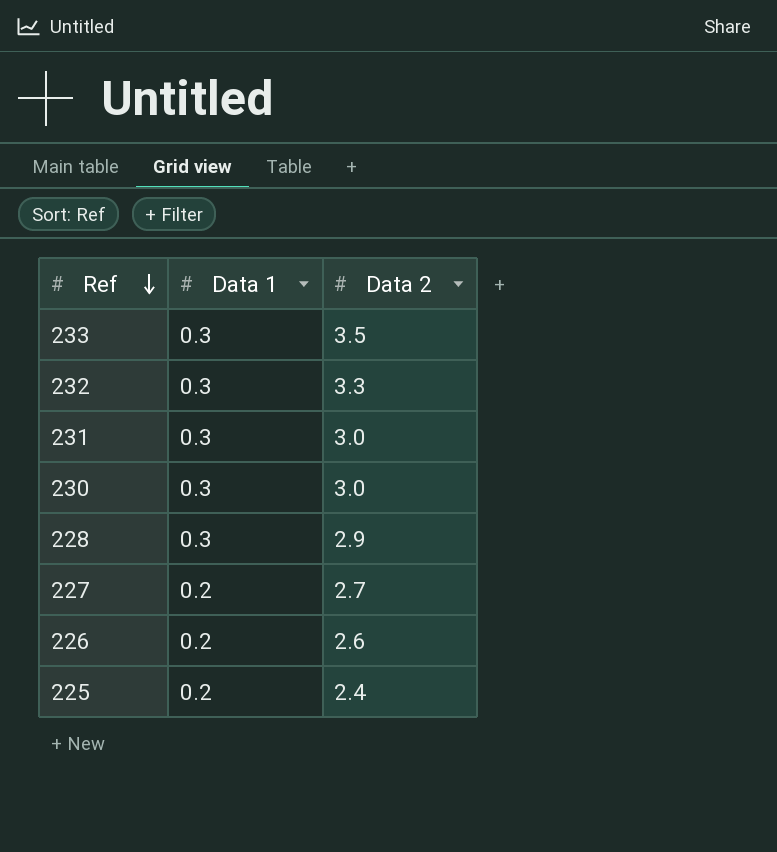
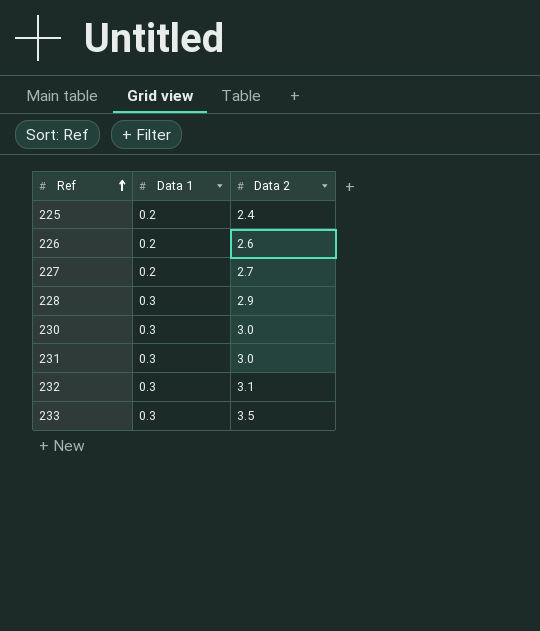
row order: Ref descending -> Ref ascending
232 | Data 2: 3.3 -> 3.1

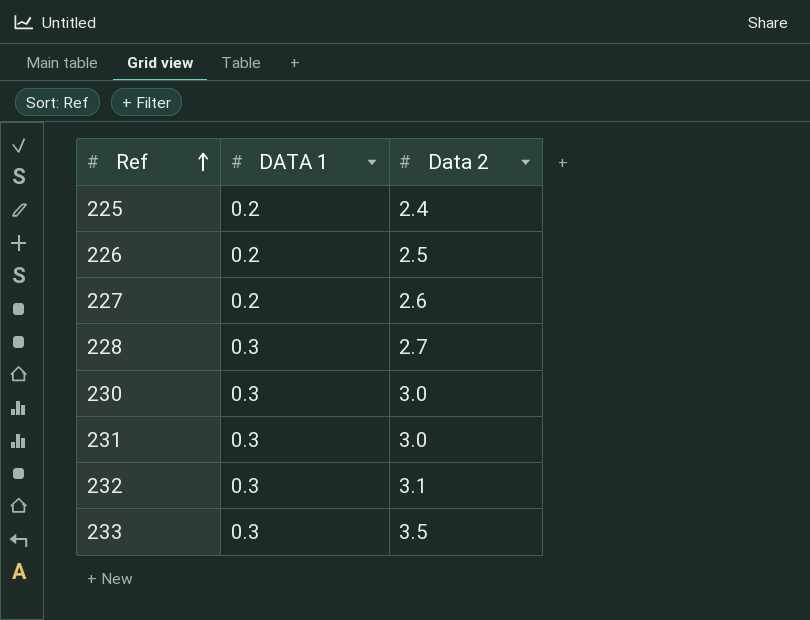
column name: Data 1 -> DATA 1
226 | Data 2: 2.6 -> 2.5
227 | Data 2: 2.7 -> 2.6
228 | Data 2: 2.9 -> 2.7

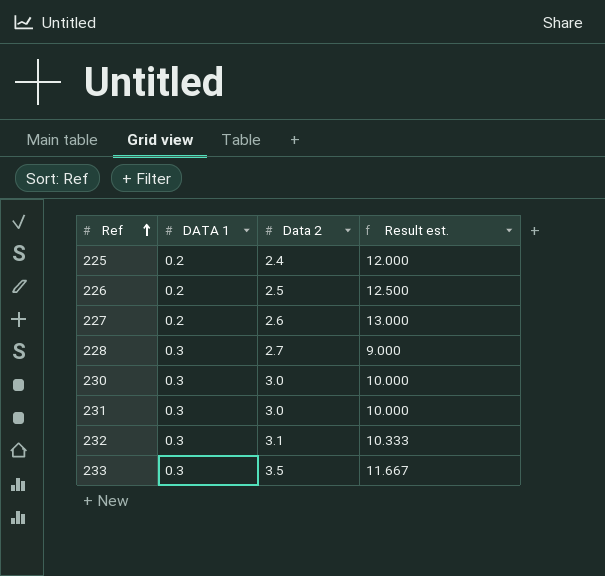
column Result est. | formula: none -> [Data 2] / [DATA 1]

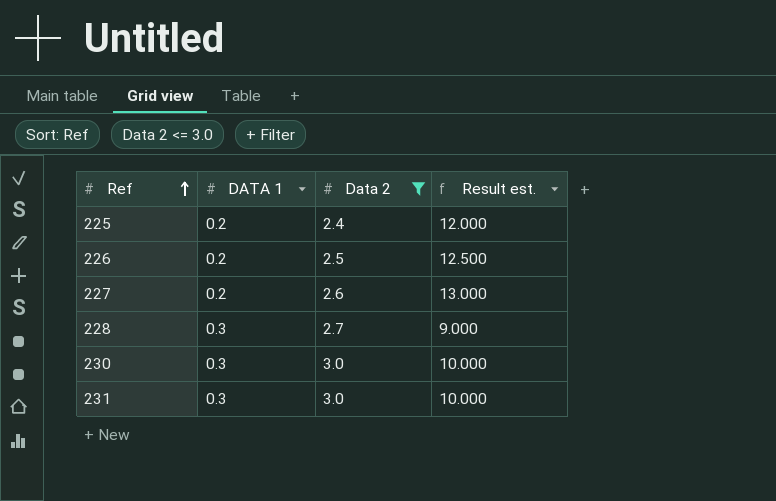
filter: none -> Data 2 <= 3.0

